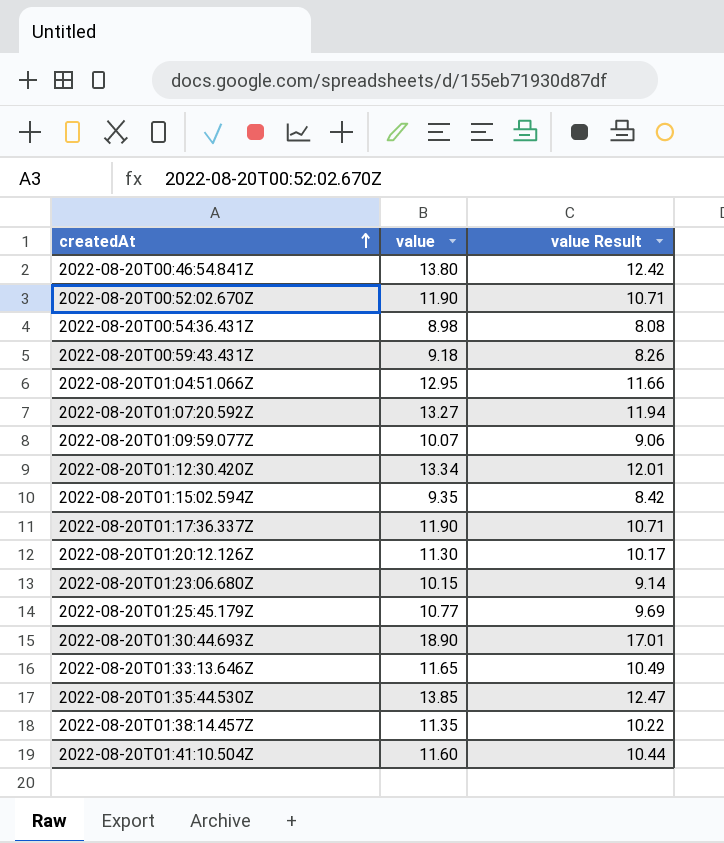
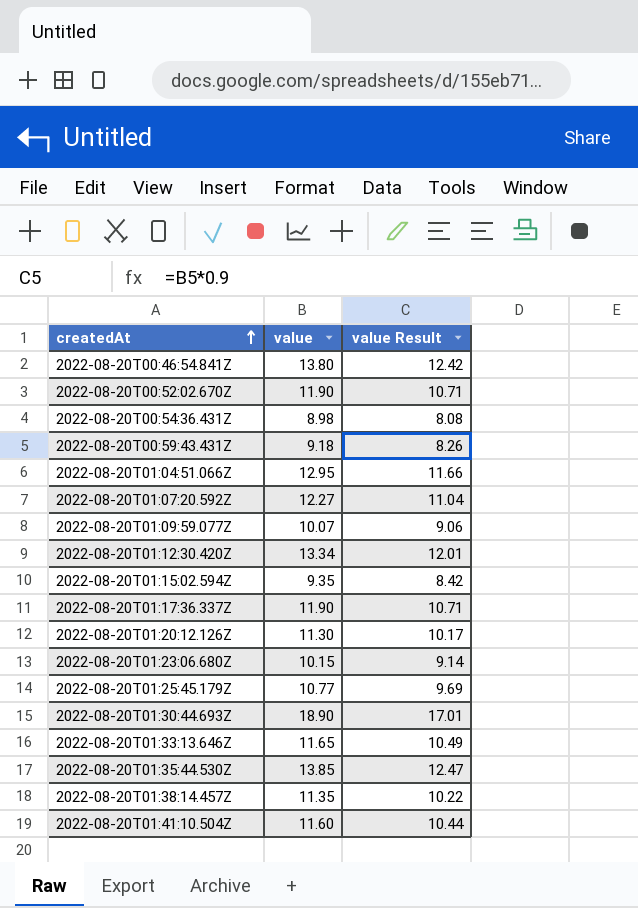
2022-08-20T01:07:20.592Z | value: 13.27 -> 12.27
2022-08-20T01:07:20.592Z | value Result: 11.94 -> 11.04

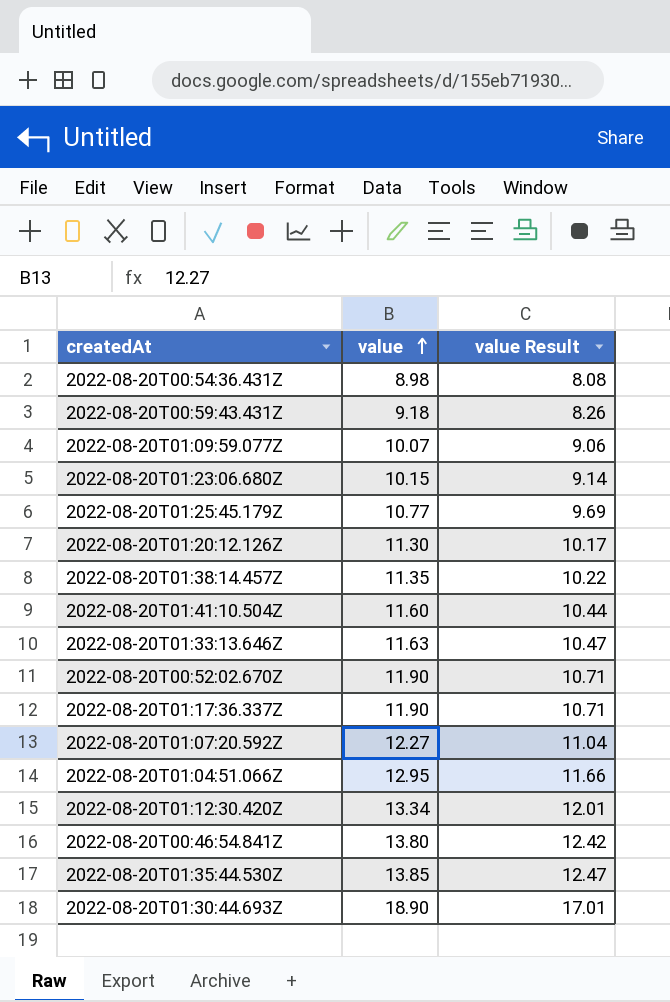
row order: createdAt ascending -> value ascending
row 2022-08-20T01:15:02.594Z: 9.35 | 8.42 -> none
2022-08-20T01:33:13.646Z | value: 11.65 -> 11.63
2022-08-20T01:33:13.646Z | value Result: 10.49 -> 10.47

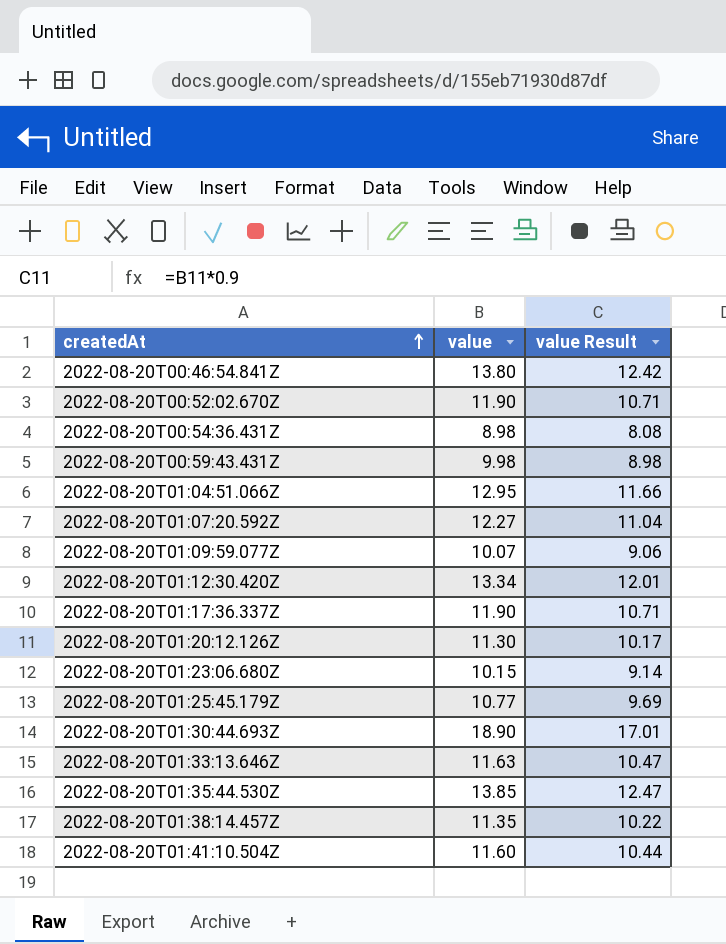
row order: value ascending -> createdAt ascending
2022-08-20T00:59:43.431Z | value: 9.18 -> 9.98
2022-08-20T00:59:43.431Z | value Result: 8.26 -> 8.98

